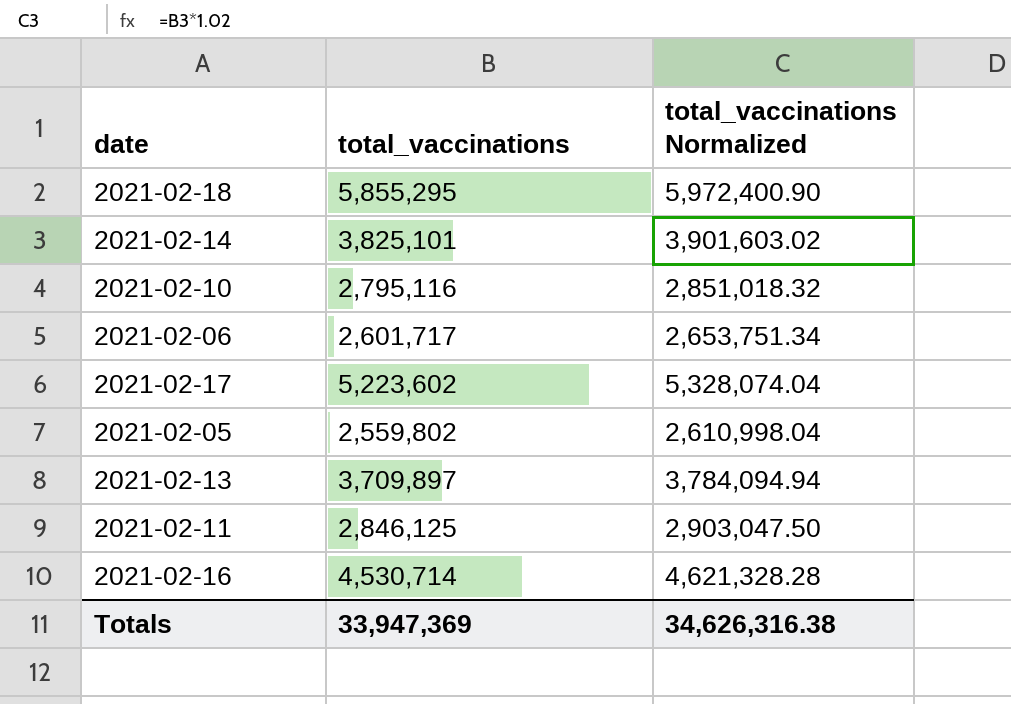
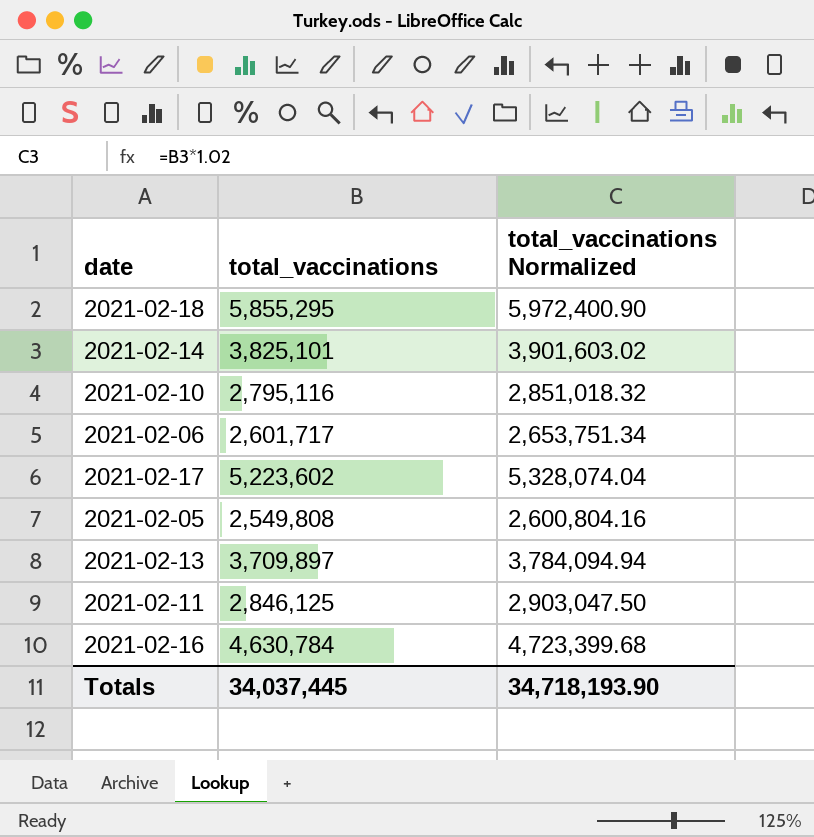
2021-02-05 | total_vaccinations: 2,559,802 -> 2,549,808
2021-02-05 | total_vaccinations Normalized: 2,610,998.04 -> 2,600,804.16
2021-02-16 | total_vaccinations: 4,530,714 -> 4,630,784
2021-02-16 | total_vaccinations Normalized: 4,621,328.28 -> 4,723,399.68
Totals | total_vaccinations: 33,947,369 -> 34,037,445
Totals | total_vaccinations Normalized: 34,626,316.38 -> 34,718,193.90

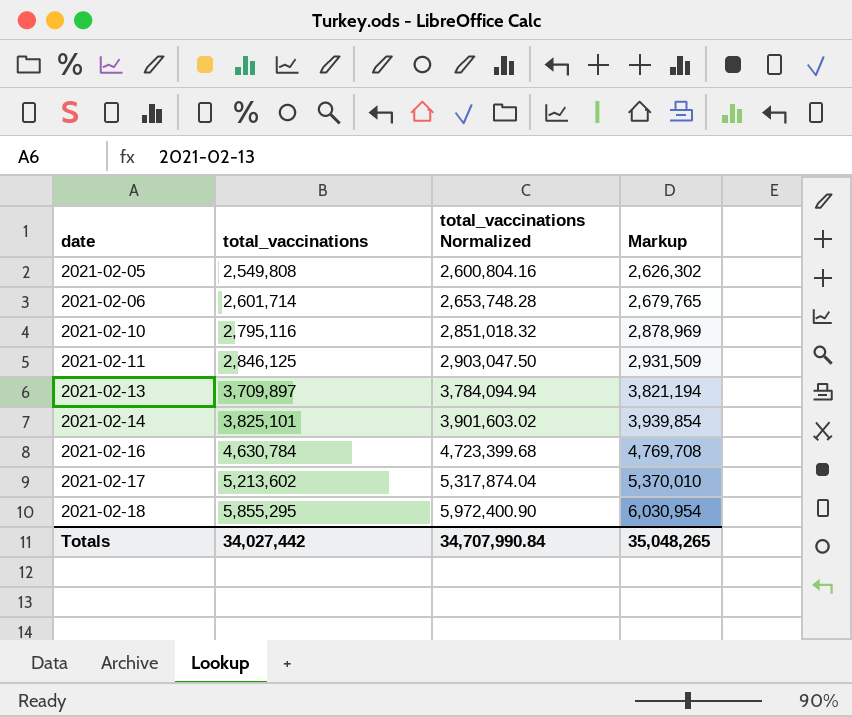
row order: none -> date ascending
column Markup | formula: none -> [total_vaccinations] * 1.03
2021-02-06 | total_vaccinations: 2,601,717 -> 2,601,714
2021-02-06 | total_vaccinations Normalized: 2,653,751.34 -> 2,653,748.28
2021-02-17 | total_vaccinations: 5,223,602 -> 5,213,602
2021-02-17 | total_vaccinations Normalized: 5,328,074.04 -> 5,317,874.04
Totals | total_vaccinations: 34,037,445 -> 34,027,442
Totals | total_vaccinations Normalized: 34,718,193.90 -> 34,707,990.84

